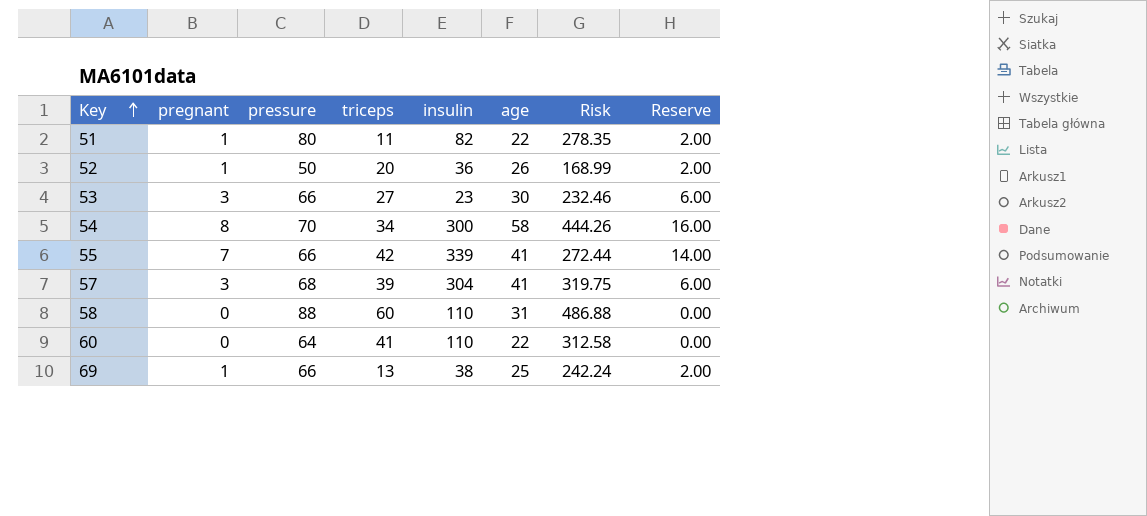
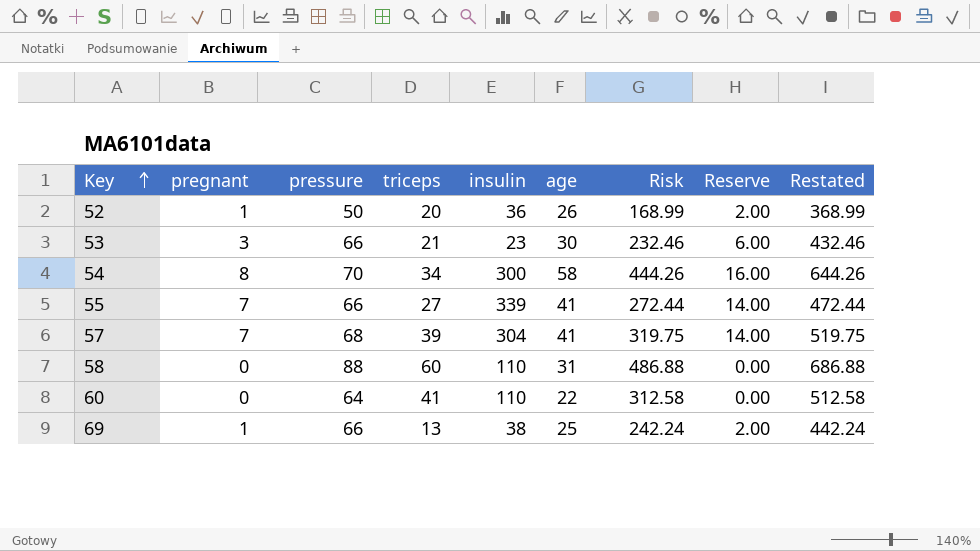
column Restated | formula: none -> [Risk] + 200
row 51: 1 | 80 | 11 | 82 | 22 | 278.35 | 2.00 -> none
53 | triceps: 27 -> 21
55 | triceps: 42 -> 27
57 | pregnant: 3 -> 7
57 | Reserve: 6.00 -> 14.00

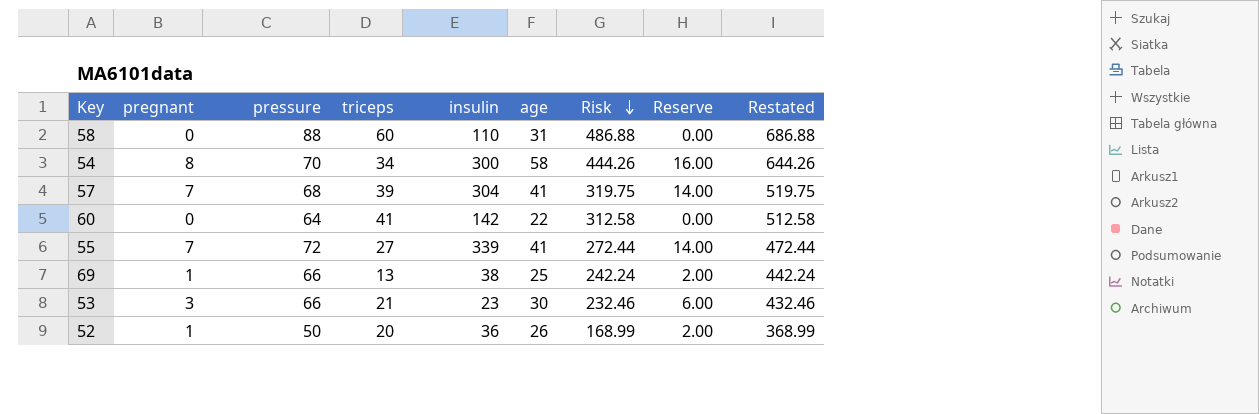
row order: Key ascending -> Risk descending
60 | insulin: 110 -> 142
55 | pressure: 66 -> 72

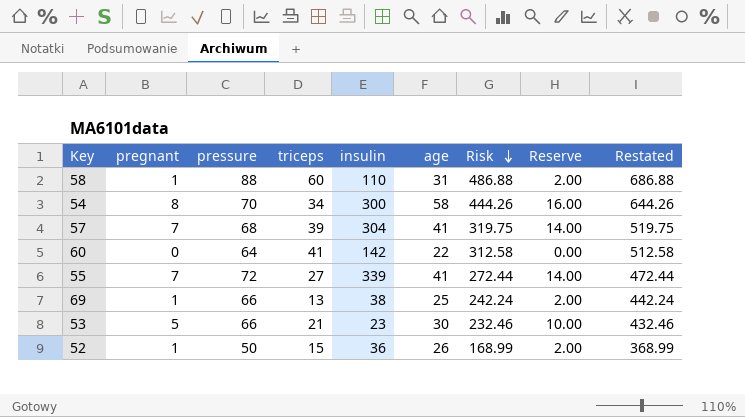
58 | pregnant: 0 -> 1
58 | Reserve: 0.00 -> 2.00
53 | pregnant: 3 -> 5
53 | Reserve: 6.00 -> 10.00
52 | triceps: 20 -> 15

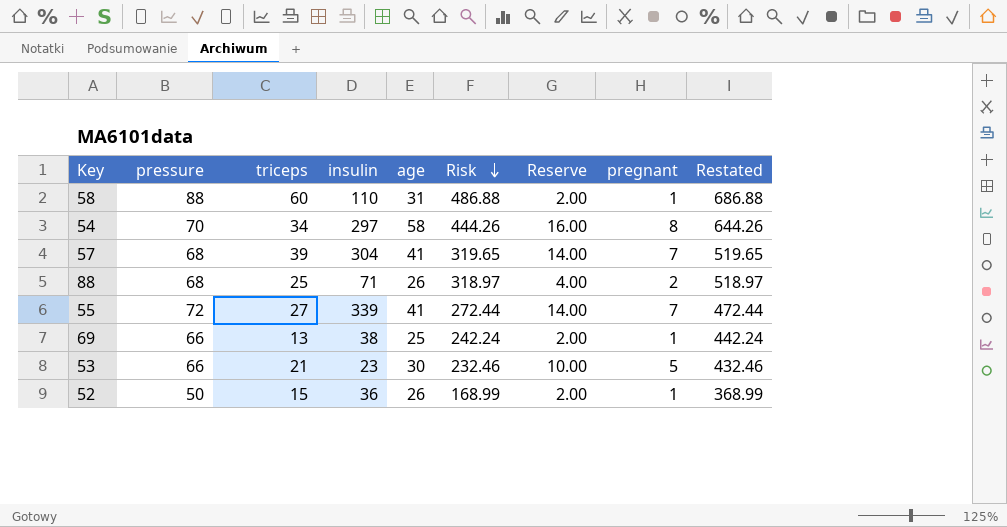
column pregnant | position: 2 -> 8
row 60: 0 | 64 | 41 | 142 | 22 | 312.58 | 0.00 | 512.58 -> none
54 | insulin: 300 -> 297
57 | Risk: 319.75 -> 319.65
57 | Restated: 519.75 -> 519.65
row 88: none -> 68 | 25 | 71 | 26 | 318.97 | 4.00 | 2 | 518.97

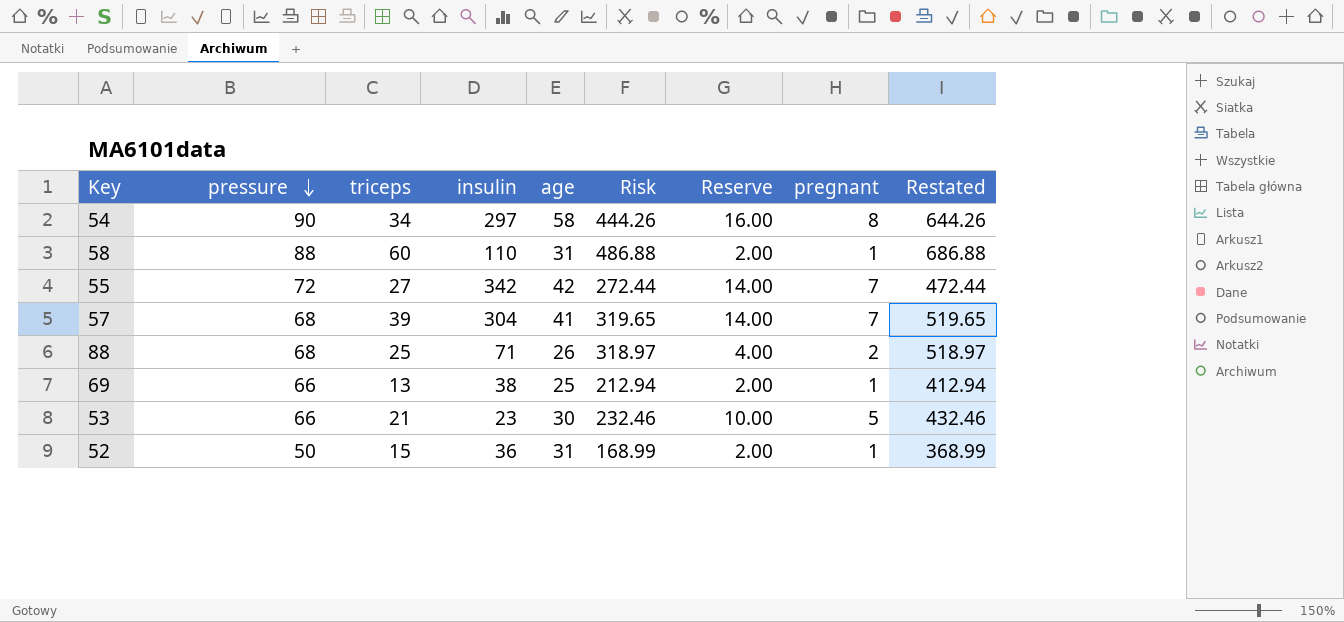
row order: Risk descending -> pressure descending
54 | pressure: 70 -> 90
55 | insulin: 339 -> 342
55 | age: 41 -> 42
69 | Risk: 242.24 -> 212.94
69 | Restated: 442.24 -> 412.94
52 | age: 26 -> 31

